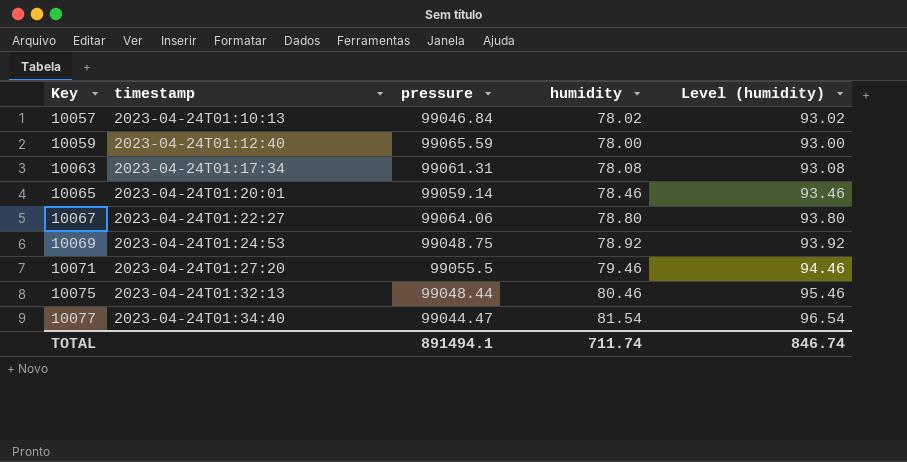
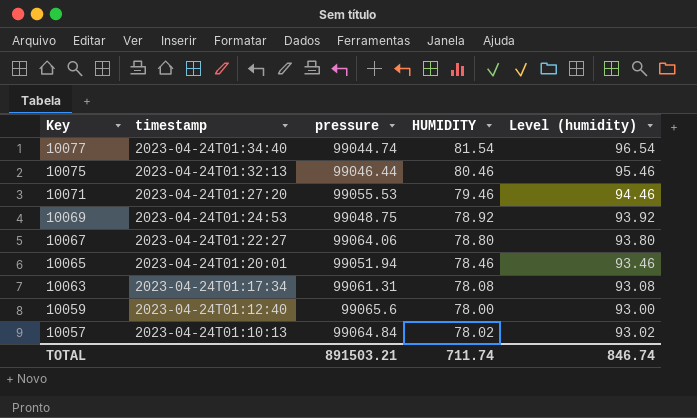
row order: Key ascending -> Key descending
column name: humidity -> HUMIDITY
10077 | pressure: 99044.47 -> 99044.74
10075 | pressure: 99048.44 -> 99046.44
10071 | pressure: 99055.5 -> 99055.53
10065 | pressure: 99059.14 -> 99051.94
10059 | pressure: 99065.59 -> 99065.6
10057 | pressure: 99046.84 -> 99064.84
TOTAL | pressure: 891494.1 -> 891503.21

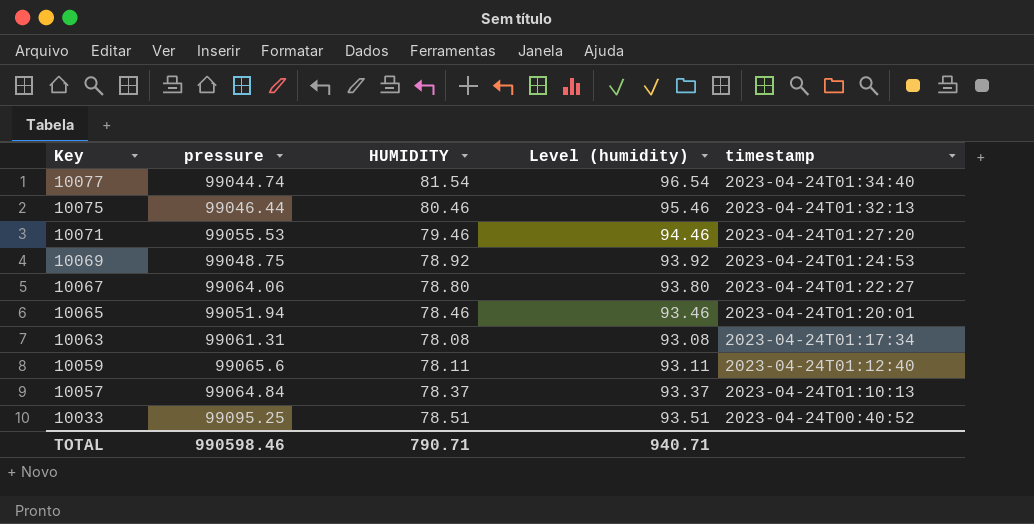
column timestamp | position: 2 -> 5
10059 | HUMIDITY: 78.00 -> 78.11
10059 | Level (humidity): 93.00 -> 93.11
10057 | HUMIDITY: 78.02 -> 78.37
10057 | Level (humidity): 93.02 -> 93.37
row 10033: none -> 99095.25 | 78.51 | 93.51 | 2023-04-24T00:40:52
TOTAL | pressure: 891503.21 -> 990598.46
TOTAL | HUMIDITY: 711.74 -> 790.71
TOTAL | Level (humidity): 846.74 -> 940.71

